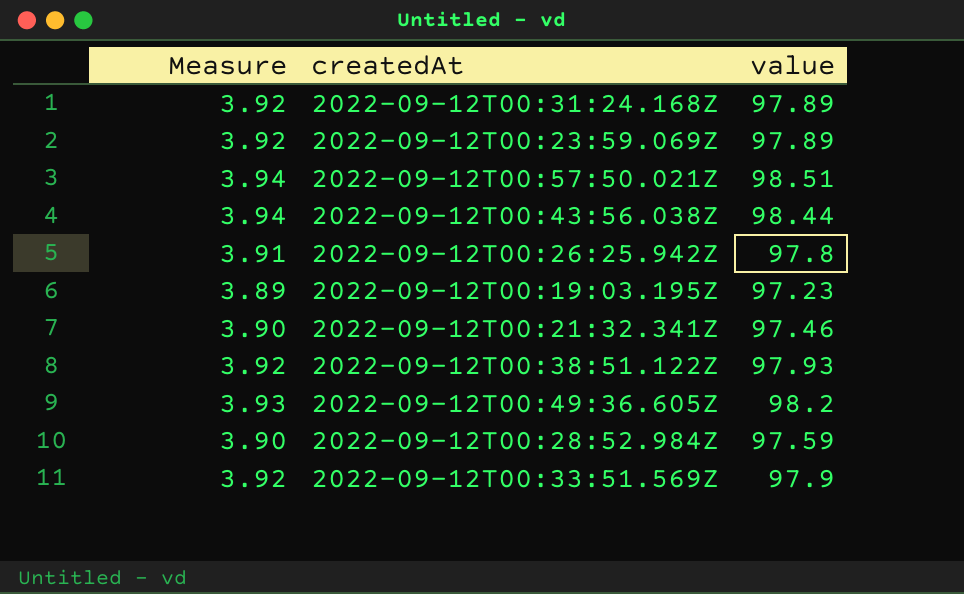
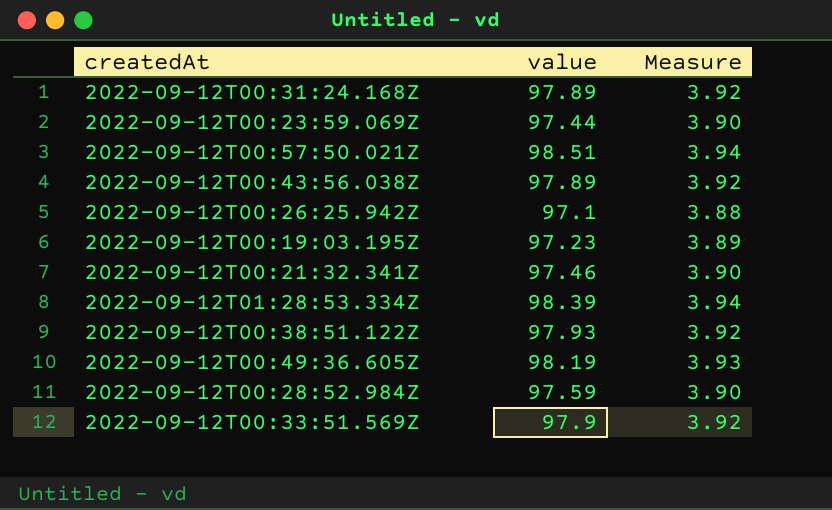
column Measure | position: 1 -> 3
2022-09-12T00:23:59.069Z | value: 97.89 -> 97.44
2022-09-12T00:23:59.069Z | Measure: 3.92 -> 3.90
2022-09-12T00:43:56.038Z | value: 98.44 -> 97.89
2022-09-12T00:43:56.038Z | Measure: 3.94 -> 3.92
2022-09-12T00:26:25.942Z | value: 97.8 -> 97.1
2022-09-12T00:26:25.942Z | Measure: 3.91 -> 3.88
row 2022-09-12T01:28:53.334Z: none -> 98.39 | 3.94
2022-09-12T00:49:36.605Z | value: 98.2 -> 98.19

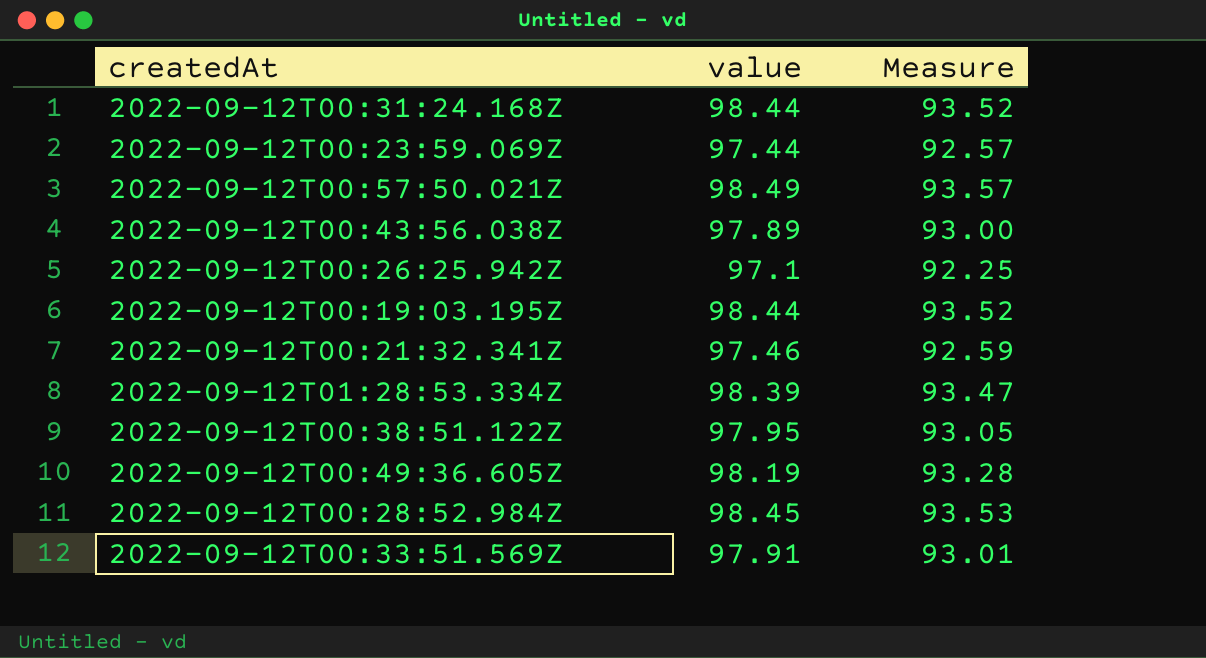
column Measure | formula: [value] * 0.04 -> [value] * 0.95
2022-09-12T00:31:24.168Z | value: 97.89 -> 98.44
2022-09-12T00:57:50.021Z | value: 98.51 -> 98.49
2022-09-12T00:19:03.195Z | value: 97.23 -> 98.44
2022-09-12T00:38:51.122Z | value: 97.93 -> 97.95
2022-09-12T00:28:52.984Z | value: 97.59 -> 98.45
2022-09-12T00:33:51.569Z | value: 97.9 -> 97.91

